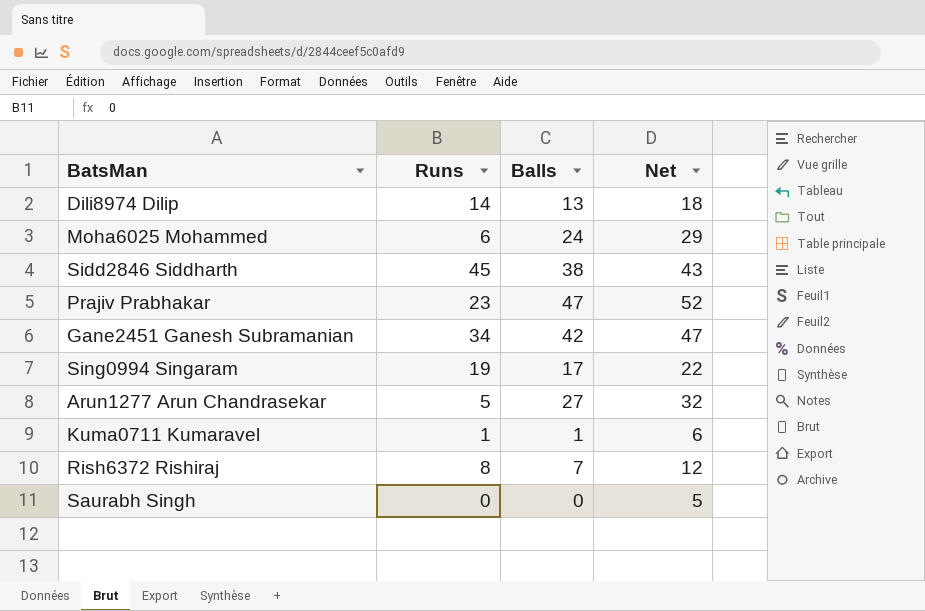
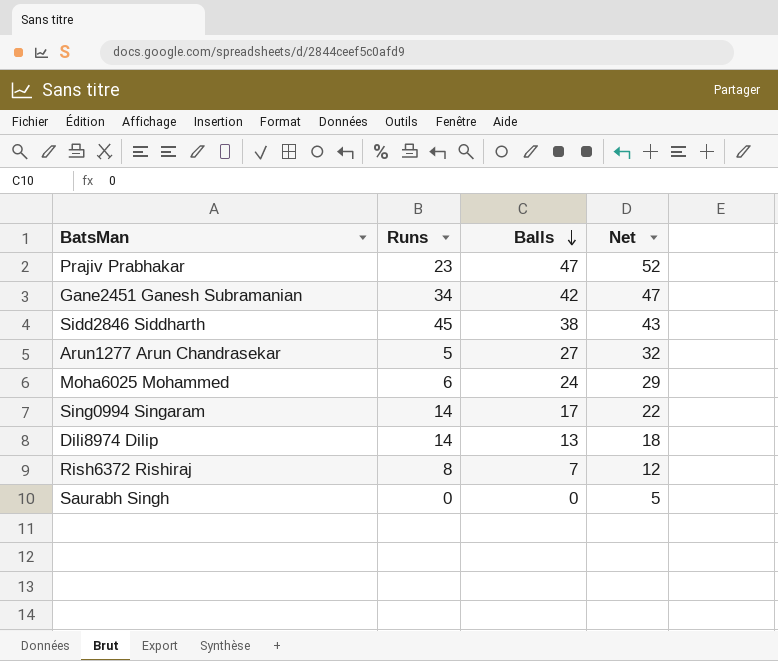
row order: none -> Balls descending
row Kuma0711 Kumaravel: 1 | 1 | 6 -> none
Sing0994 Singaram | Runs: 19 -> 14

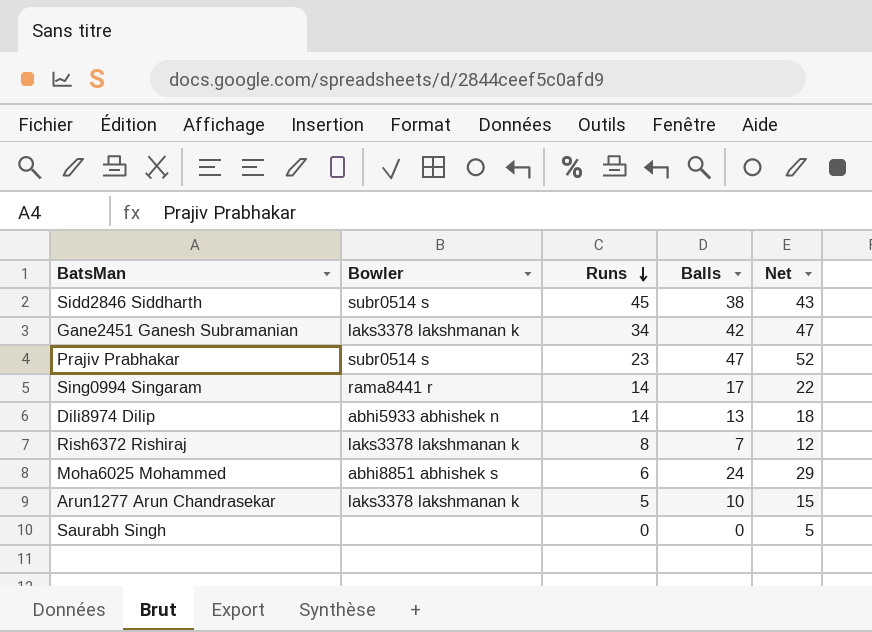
row order: Balls descending -> Runs descending
column Bowler | position: none -> 2
Arun1277 Arun Chandrasekar | Balls: 27 -> 10
Arun1277 Arun Chandrasekar | Net: 32 -> 15

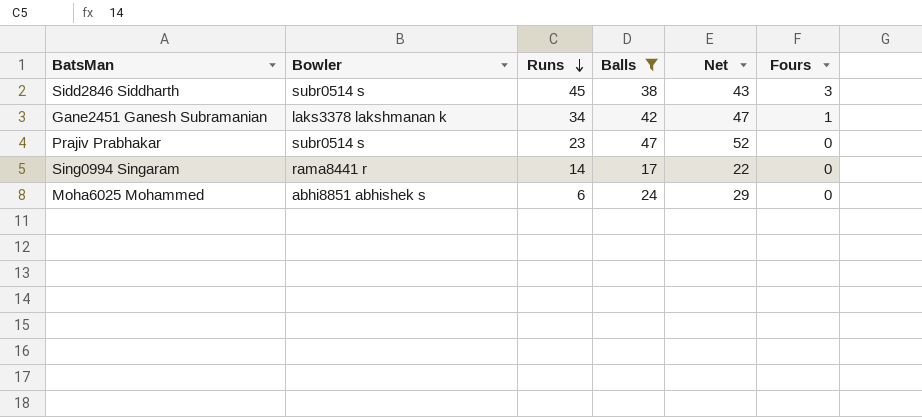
filter: none -> Balls >= 17
column Fours | position: none -> 6

